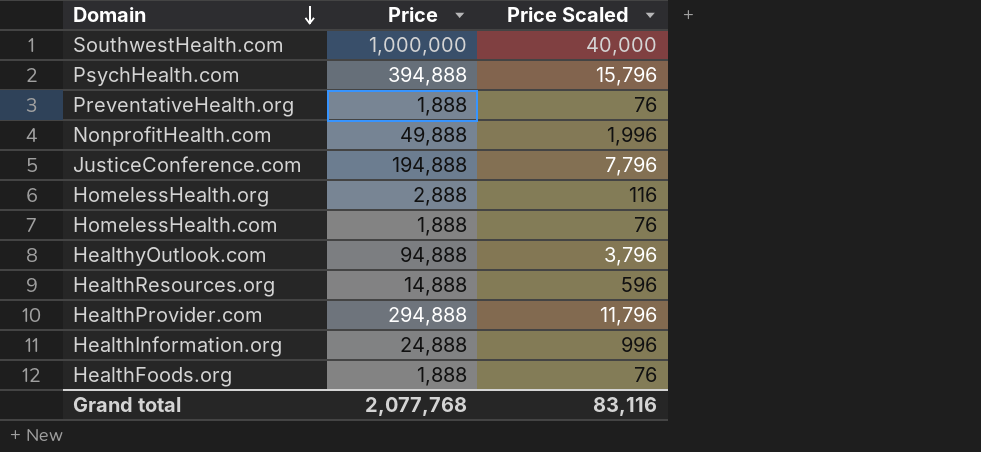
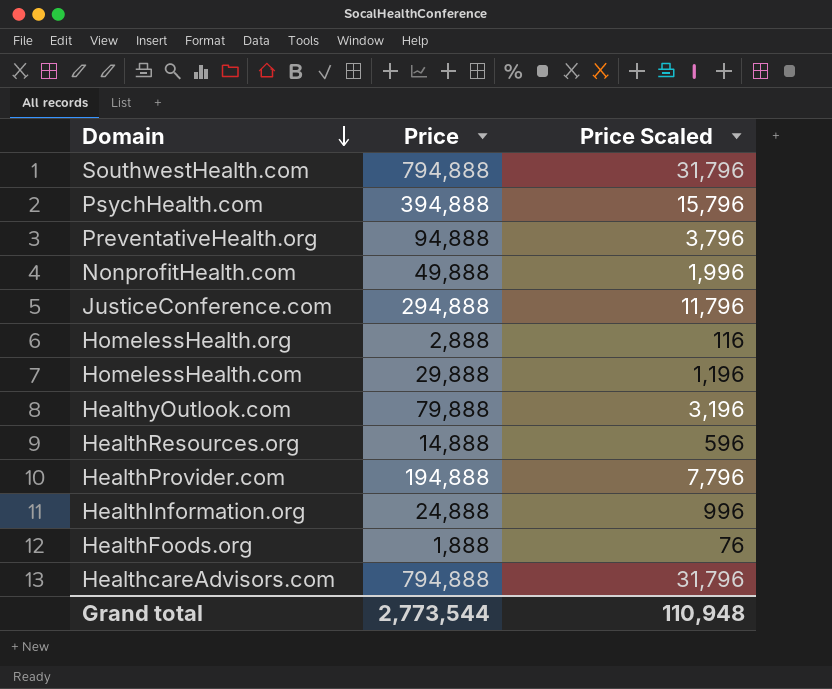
SouthwestHealth.com | Price: 1,000,000 -> 794,888
SouthwestHealth.com | Price Scaled: 40,000 -> 31,796
PreventativeHealth.org | Price: 1,888 -> 94,888
PreventativeHealth.org | Price Scaled: 76 -> 3,796
JusticeConference.com | Price: 194,888 -> 294,888
JusticeConference.com | Price Scaled: 7,796 -> 11,796
HomelessHealth.com | Price: 1,888 -> 29,888
HomelessHealth.com | Price Scaled: 76 -> 1,196
HealthyOutlook.com | Price: 94,888 -> 79,888
HealthyOutlook.com | Price Scaled: 3,796 -> 3,196
HealthProvider.com | Price: 294,888 -> 194,888
HealthProvider.com | Price Scaled: 11,796 -> 7,796
row HealthcareAdvisors.com: none -> 794,888 | 31,796
Grand total | Price: 2,077,768 -> 2,773,544
Grand total | Price Scaled: 83,116 -> 110,948

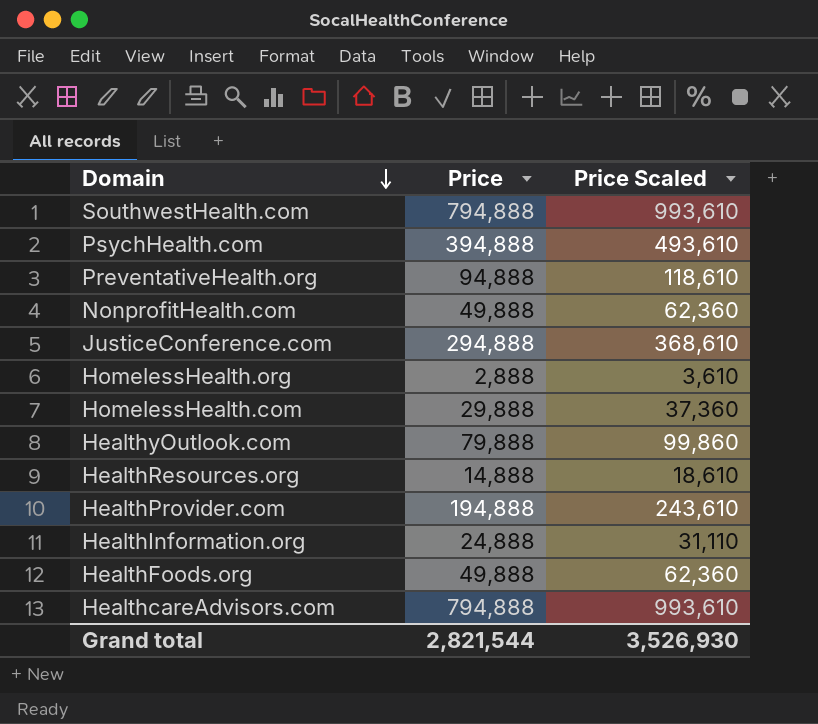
column Price Scaled | formula: [Price] * 0.04 -> [Price] * 1.25
HealthFoods.org | Price: 1,888 -> 49,888
Grand total | Price: 2,773,544 -> 2,821,544
Grand total | Price Scaled: 110,948 -> 3,526,930

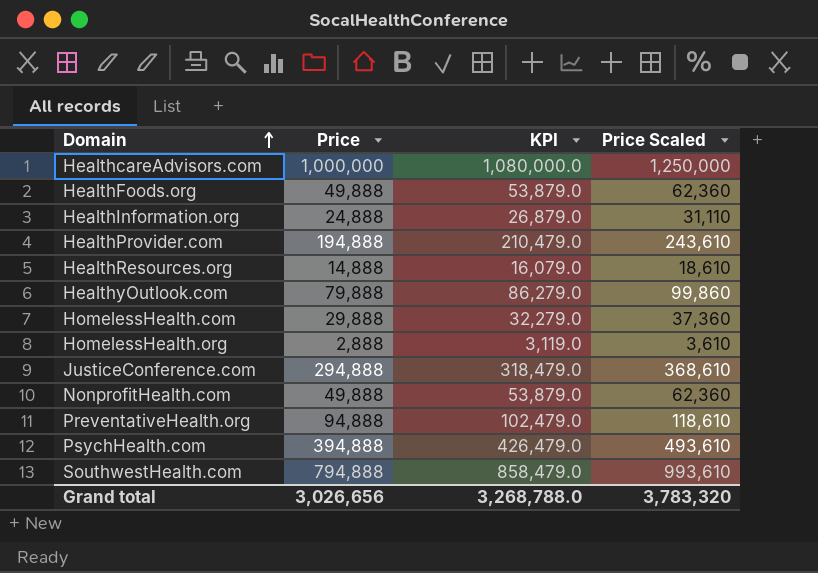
row order: Domain descending -> Domain ascending
column KPI | formula: none -> [Price] * 1.08
HealthcareAdvisors.com | Price: 794,888 -> 1,000,000
HealthcareAdvisors.com | Price Scaled: 993,610 -> 1,250,000
Grand total | Price: 2,821,544 -> 3,026,656
Grand total | Price Scaled: 3,526,930 -> 3,783,320

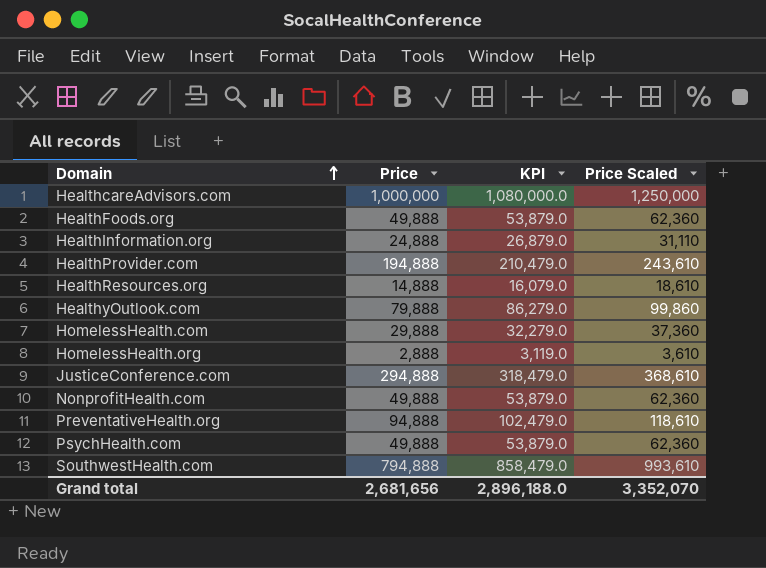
PsychHealth.com | Price: 394,888 -> 49,888
PsychHealth.com | KPI: 426,479.0 -> 53,879.0
PsychHealth.com | Price Scaled: 493,610 -> 62,360
Grand total | Price: 3,026,656 -> 2,681,656
Grand total | KPI: 3,268,788.0 -> 2,896,188.0
Grand total | Price Scaled: 3,783,320 -> 3,352,070

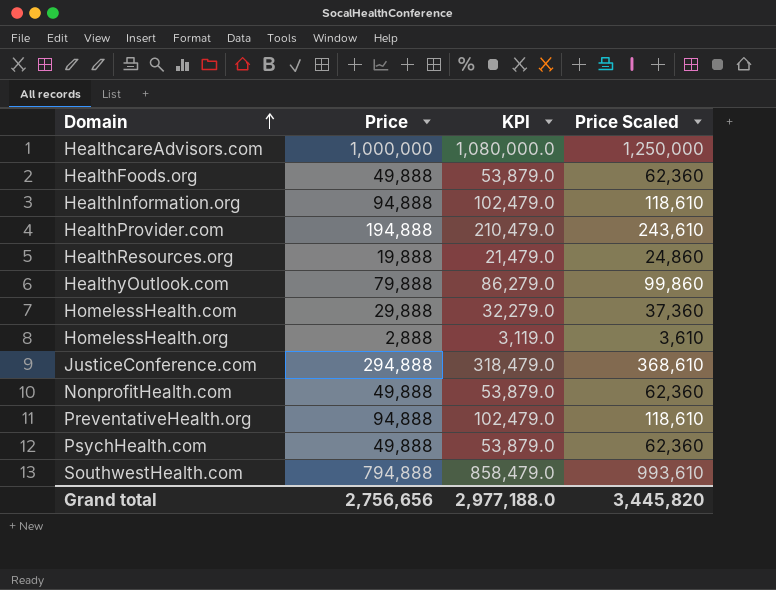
HealthInformation.org | Price: 24,888 -> 94,888
HealthInformation.org | KPI: 26,879.0 -> 102,479.0
HealthInformation.org | Price Scaled: 31,110 -> 118,610
HealthResources.org | Price: 14,888 -> 19,888
HealthResources.org | KPI: 16,079.0 -> 21,479.0
HealthResources.org | Price Scaled: 18,610 -> 24,860
Grand total | Price: 2,681,656 -> 2,756,656
Grand total | KPI: 2,896,188.0 -> 2,977,188.0
Grand total | Price Scaled: 3,352,070 -> 3,445,820

